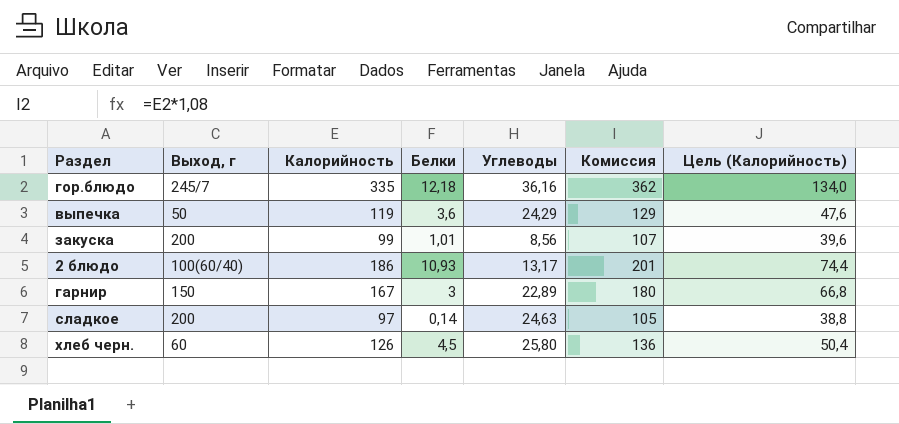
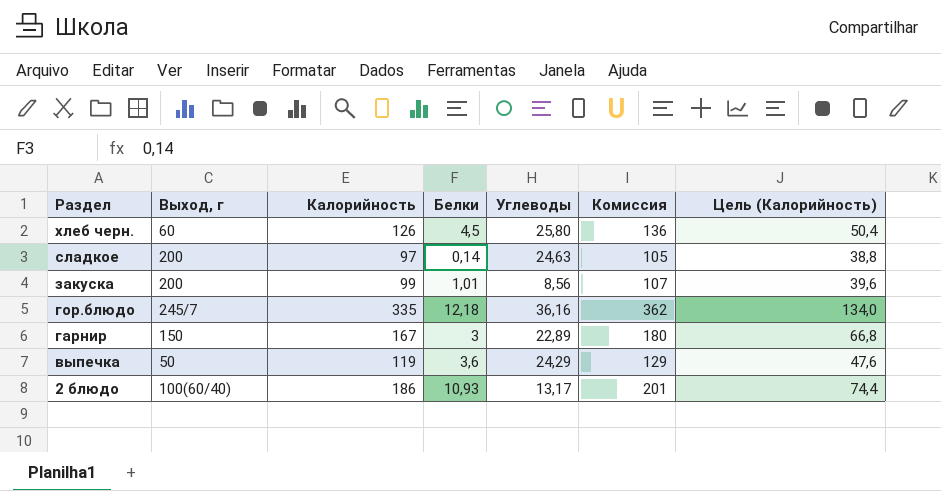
row order: none -> Раздел descending

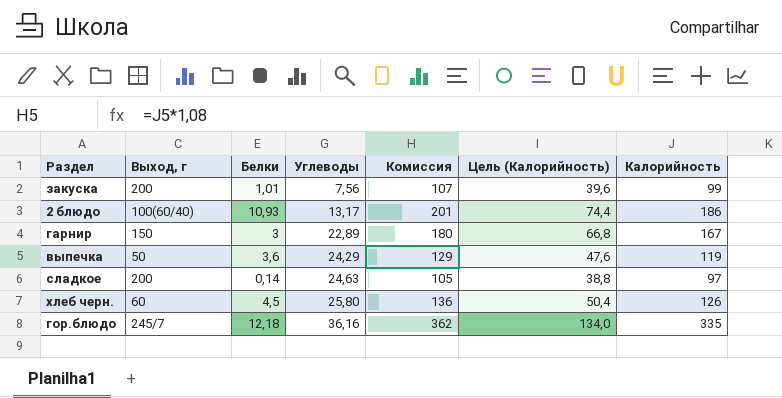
row order: Раздел descending -> Углеводы ascending
column Калорийность | position: 3 -> 7
закуска | Углеводы: 8,56 -> 7,56

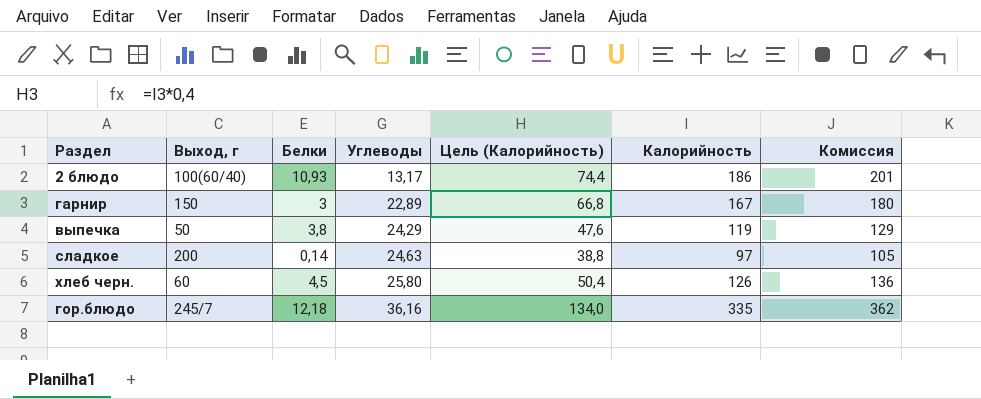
column Комиссия | position: 5 -> 7
row закуска: 200 | 1,01 | 7,56 | 107 | 39,6 | 99 -> none
выпечка | Белки: 3,6 -> 3,8

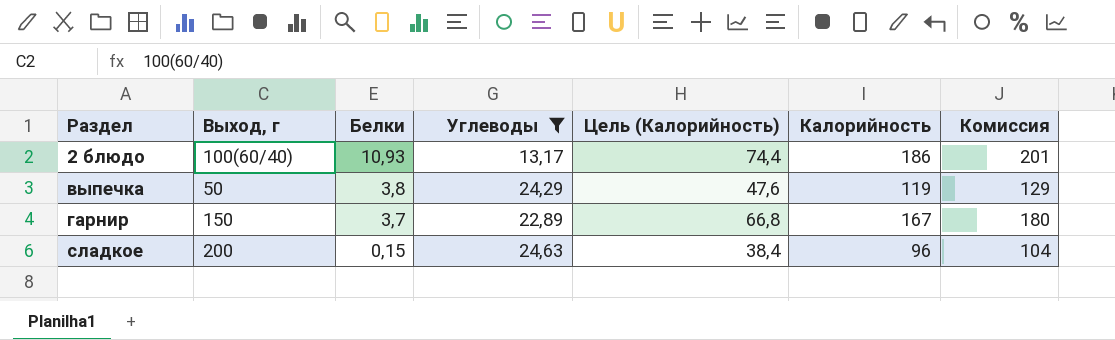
filter: none -> Углеводы <= 24,63
row order: Углеводы ascending -> Раздел ascending
гарнир | Белки: 3 -> 3,7
сладкое | Белки: 0,14 -> 0,15
сладкое | Цель (Калорийность): 38,8 -> 38,4
сладкое | Калорийность: 97 -> 96
сладкое | Комиссия: 105 -> 104

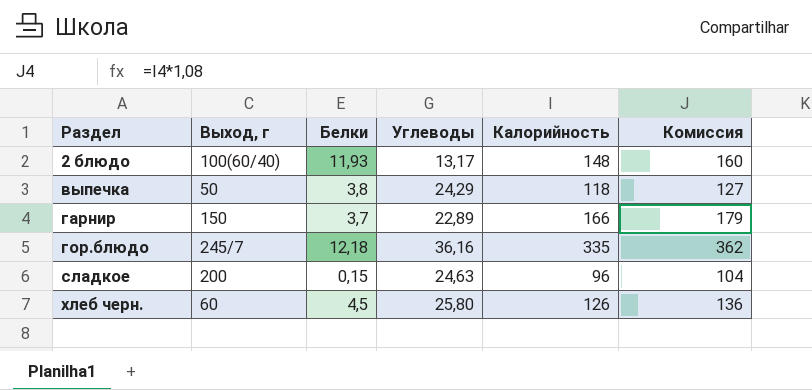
filter: Углеводы <= 24,63 -> none
column Цель (Калорийность) | formula: [Калорийность] * 0,4 -> none
2 блюдо | Белки: 10,93 -> 11,93
2 блюдо | Калорийность: 186 -> 148
2 блюдо | Комиссия: 201 -> 160
выпечка | Калорийность: 119 -> 118
выпечка | Комиссия: 129 -> 127
гарнир | Калорийность: 167 -> 166
гарнир | Комиссия: 180 -> 179

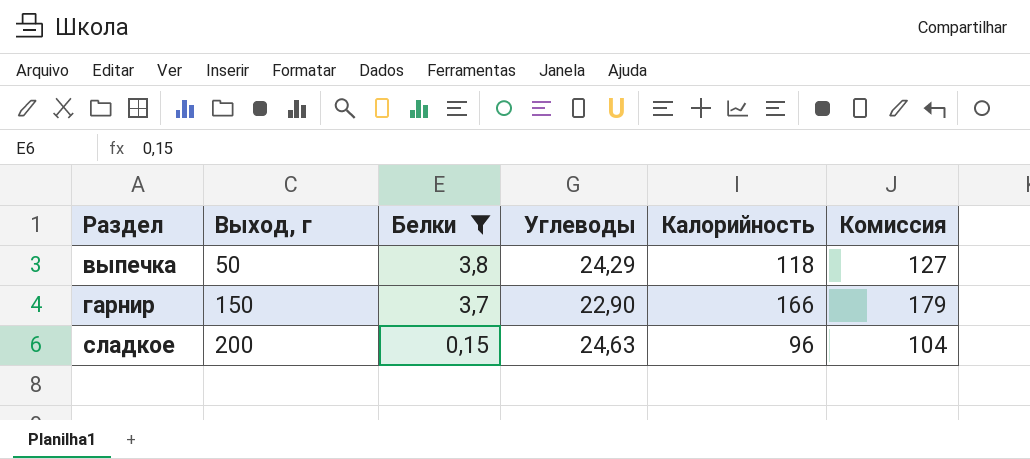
filter: none -> Белки <= 3,8
гарнир | Углеводы: 22,89 -> 22,90

